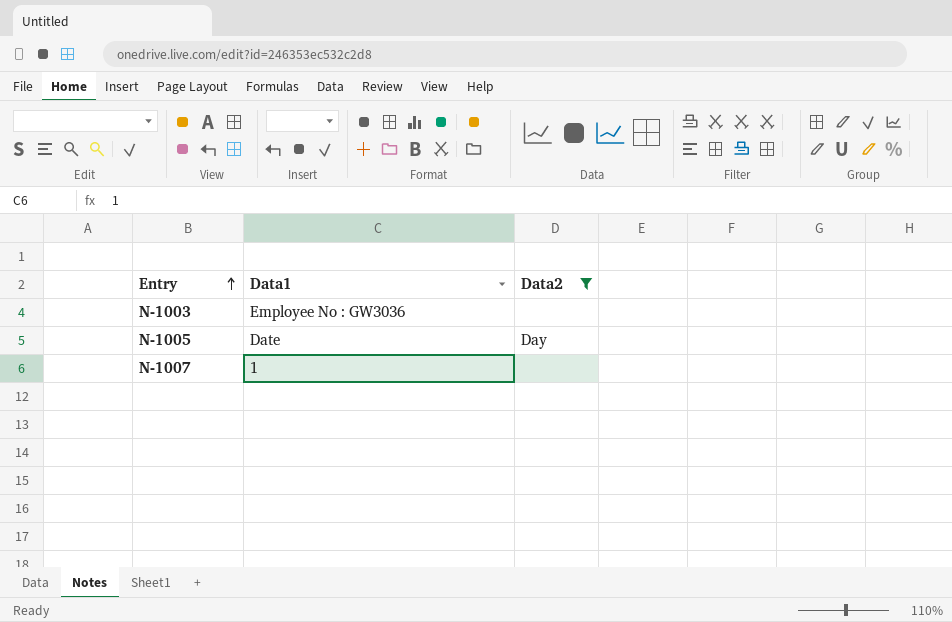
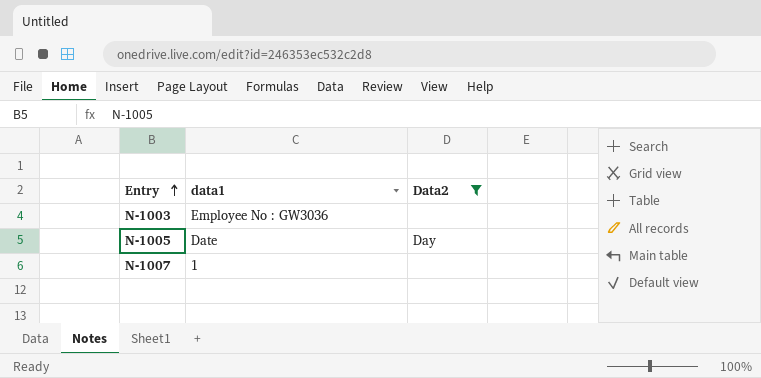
column name: Data1 -> data1

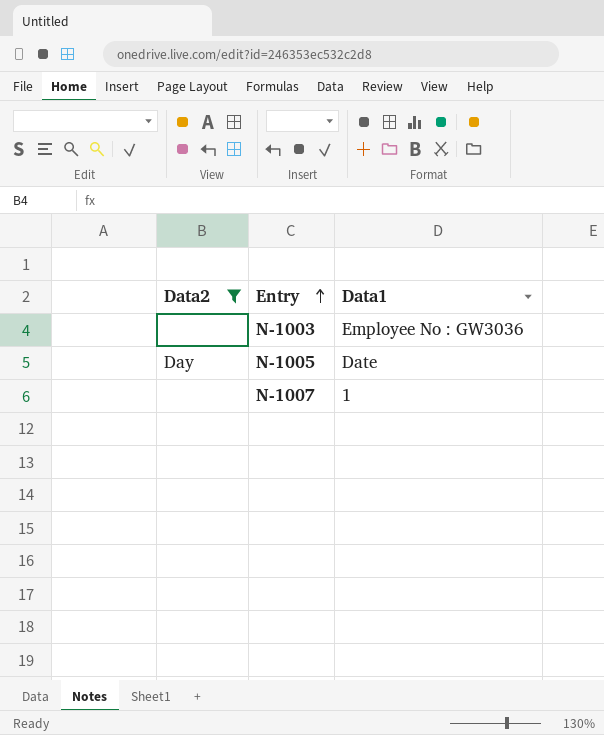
column Data2 | position: 3 -> 1
column name: data1 -> Data1

